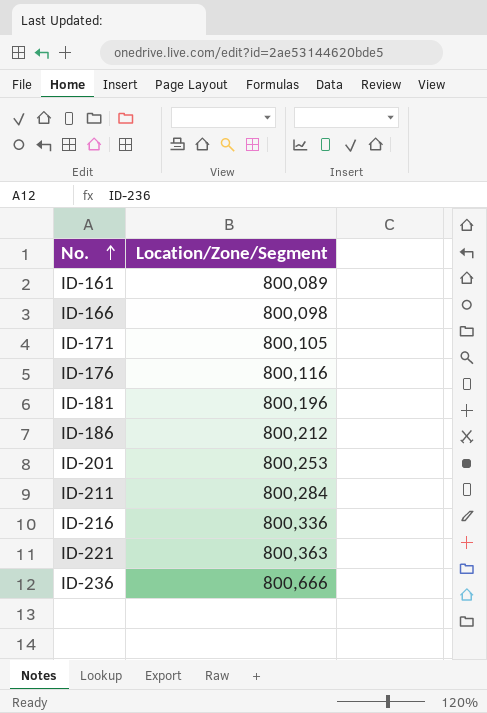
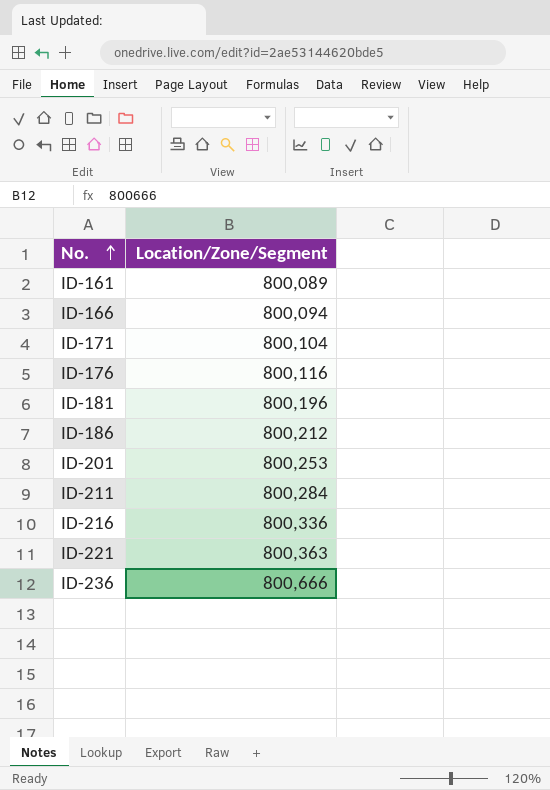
ID-166 | Location/Zone/Segment: 800,098 -> 800,094
ID-171 | Location/Zone/Segment: 800,105 -> 800,104

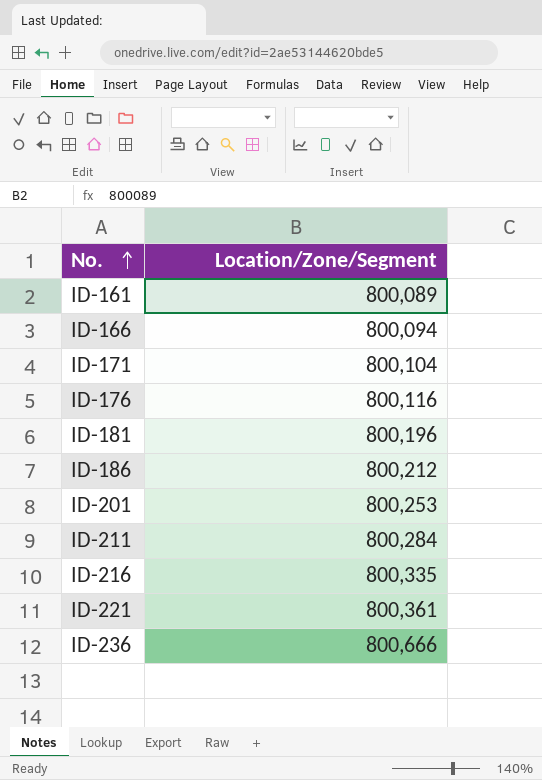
ID-216 | Location/Zone/Segment: 800,336 -> 800,335
ID-221 | Location/Zone/Segment: 800,363 -> 800,361

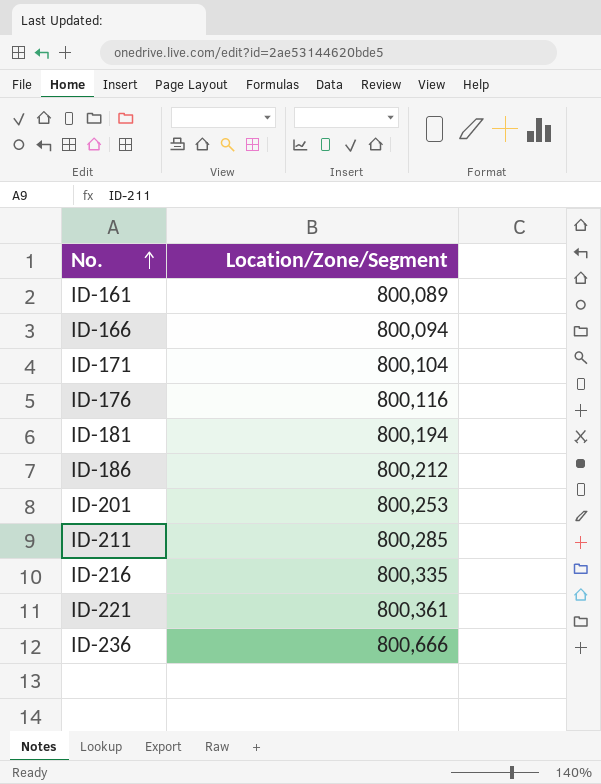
ID-181 | Location/Zone/Segment: 800,196 -> 800,194
ID-211 | Location/Zone/Segment: 800,284 -> 800,285

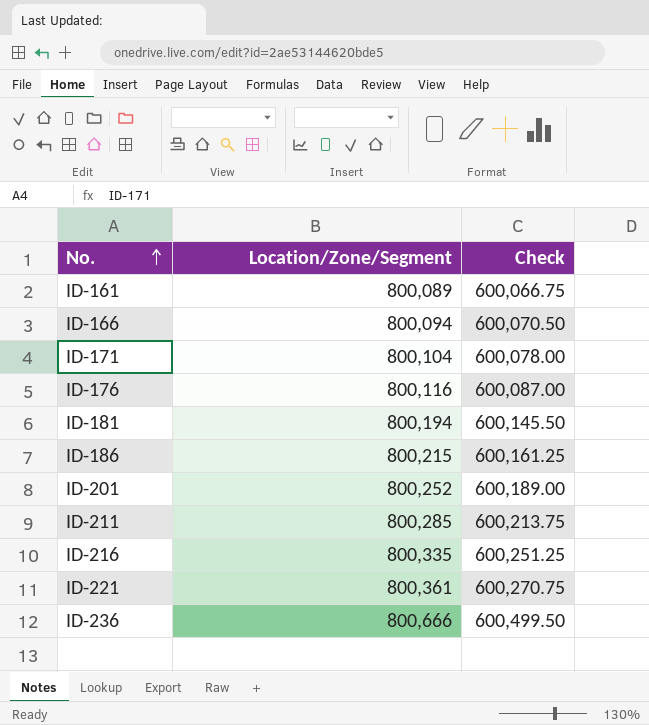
column Check | formula: none -> [Location/Zone/Segment] * 0.75
ID-186 | Location/Zone/Segment: 800,212 -> 800,215
ID-201 | Location/Zone/Segment: 800,253 -> 800,252

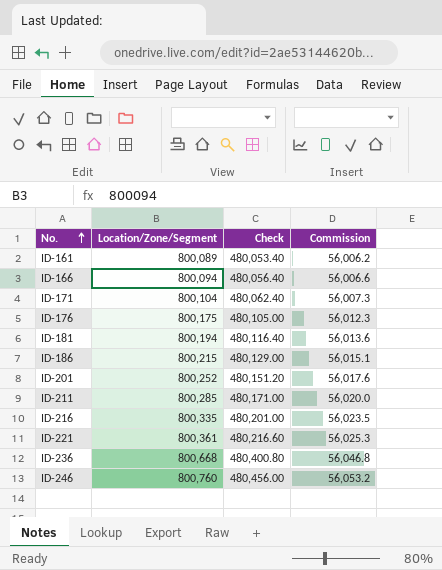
column Check | formula: [Location/Zone/Segment] * 0.75 -> [Location/Zone/Segment] * 0.6
column Commission | formula: none -> [Location/Zone/Segment] * 0.07
ID-176 | Location/Zone/Segment: 800,116 -> 800,175
ID-236 | Location/Zone/Segment: 800,666 -> 800,668
row ID-246: none -> 800,760 | 480,456.00 | 56,053.2

